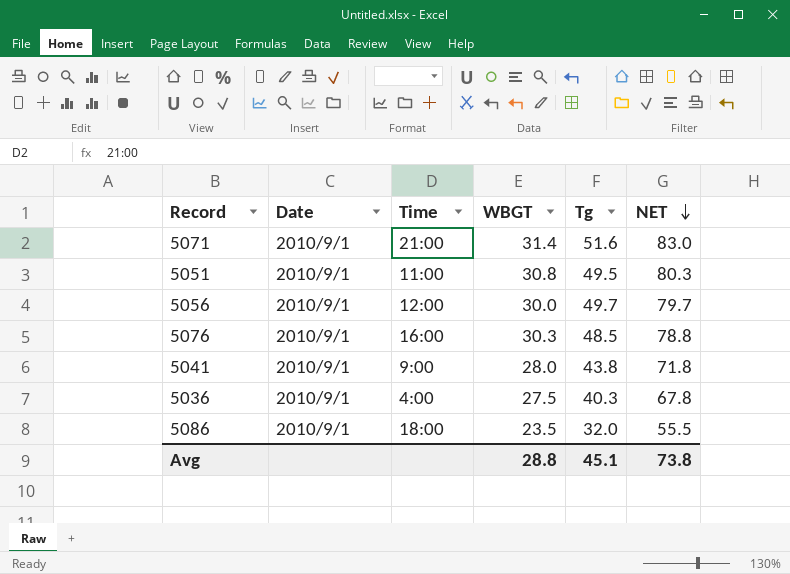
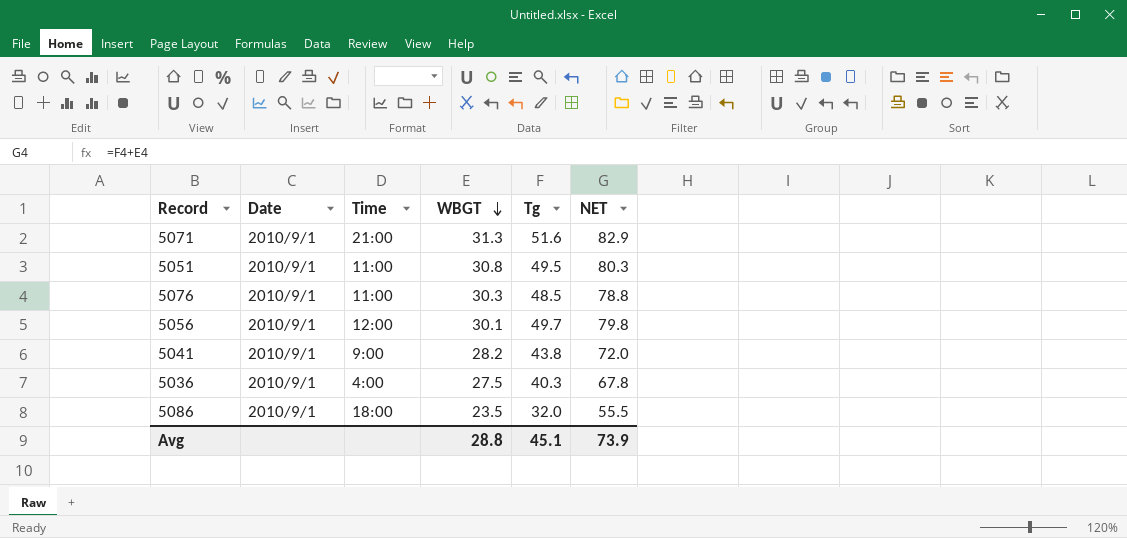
row order: NET descending -> WBGT descending
5071 | WBGT: 31.4 -> 31.3
5071 | NET: 83.0 -> 82.9
5076 | Time: 16:00 -> 11:00
5056 | WBGT: 30.0 -> 30.1
5056 | NET: 79.7 -> 79.8
5041 | WBGT: 28.0 -> 28.2
5041 | NET: 71.8 -> 72.0
Avg | NET: 73.8 -> 73.9

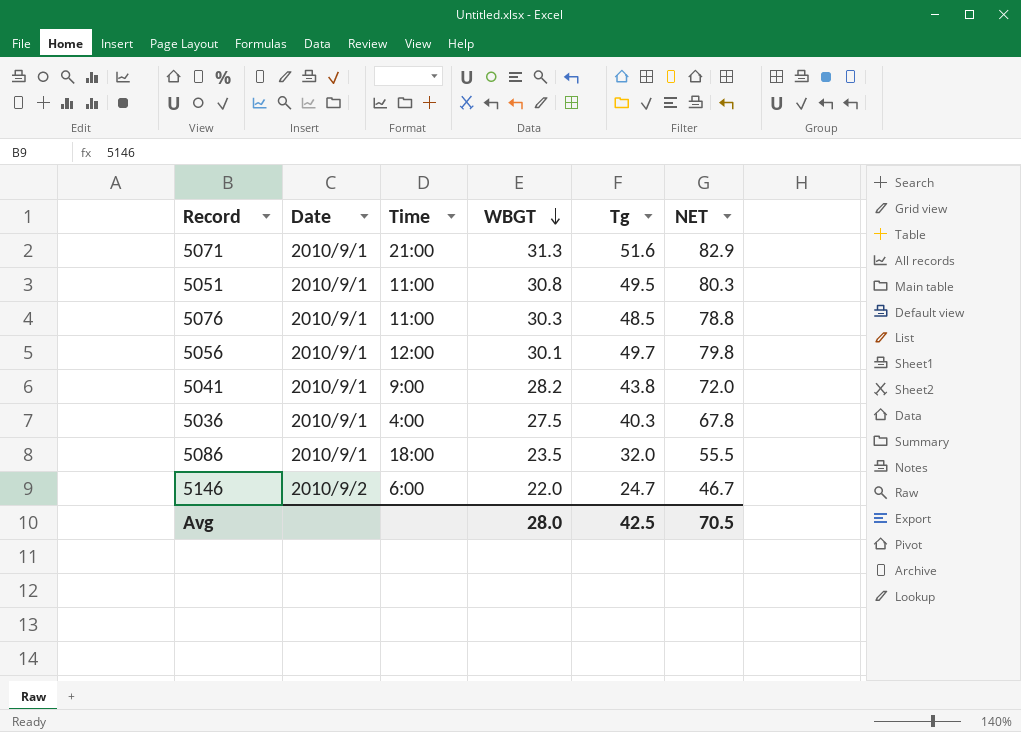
row 5146: none -> 2010/9/2 | 6:00 | 22.0 | 24.7 | 46.7
Avg | WBGT: 28.8 -> 28.0
Avg | Tg: 45.1 -> 42.5
Avg | NET: 73.9 -> 70.5

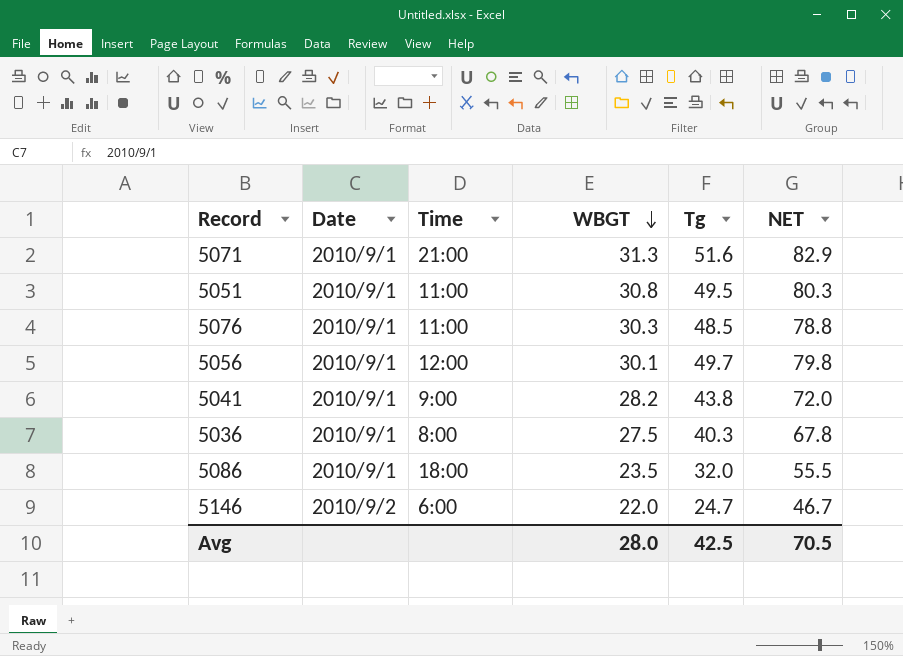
5036 | Time: 4:00 -> 8:00

